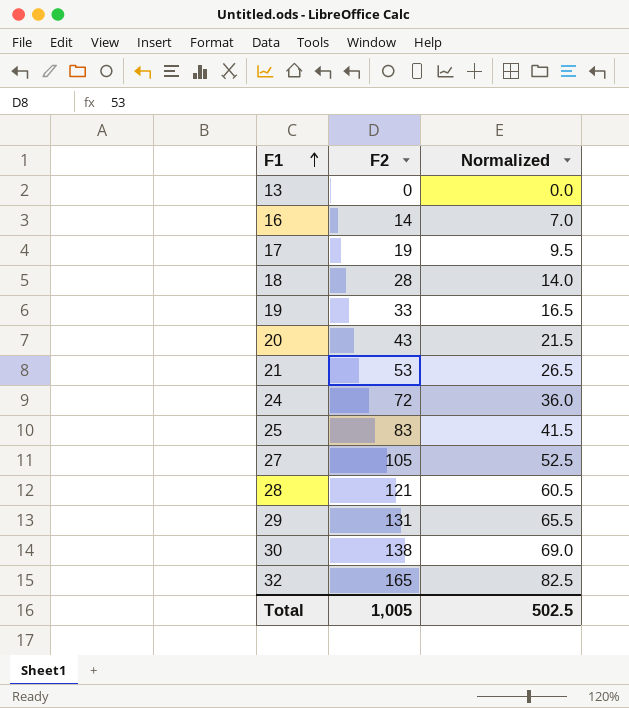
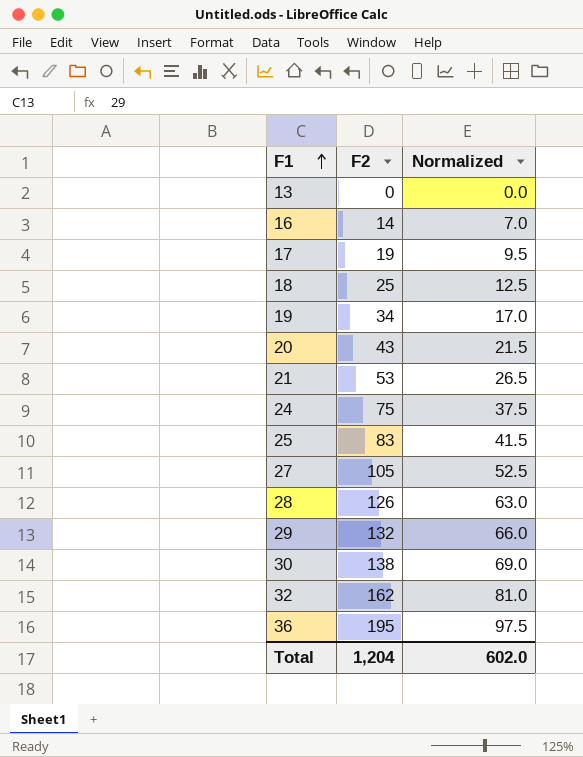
18 | F2: 28 -> 25
18 | Normalized: 14.0 -> 12.5
19 | F2: 33 -> 34
19 | Normalized: 16.5 -> 17.0
24 | F2: 72 -> 75
24 | Normalized: 36.0 -> 37.5
28 | F2: 121 -> 126
28 | Normalized: 60.5 -> 63.0
29 | F2: 131 -> 132
29 | Normalized: 65.5 -> 66.0
32 | F2: 165 -> 162
32 | Normalized: 82.5 -> 81.0
row 36: none -> 195 | 97.5
Total | F2: 1,005 -> 1,204
Total | Normalized: 502.5 -> 602.0

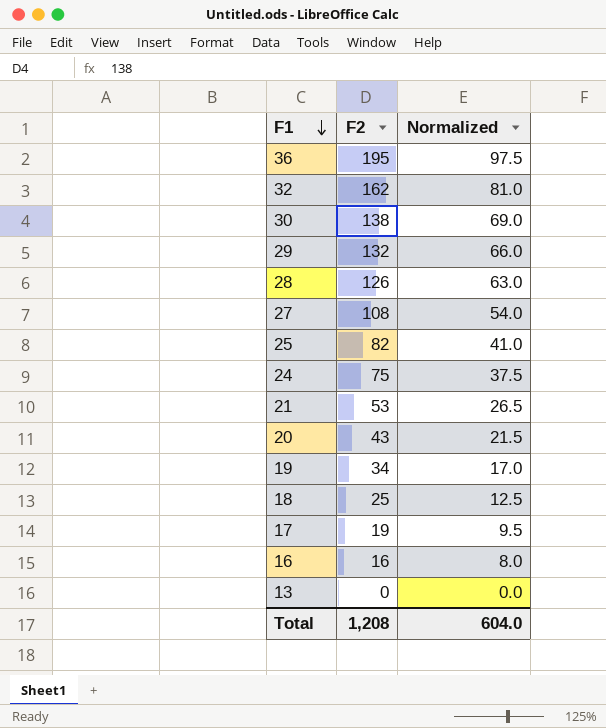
row order: F1 ascending -> F1 descending
27 | F2: 105 -> 108
27 | Normalized: 52.5 -> 54.0
25 | F2: 83 -> 82
25 | Normalized: 41.5 -> 41.0
16 | F2: 14 -> 16
16 | Normalized: 7.0 -> 8.0
Total | F2: 1,204 -> 1,208
Total | Normalized: 602.0 -> 604.0

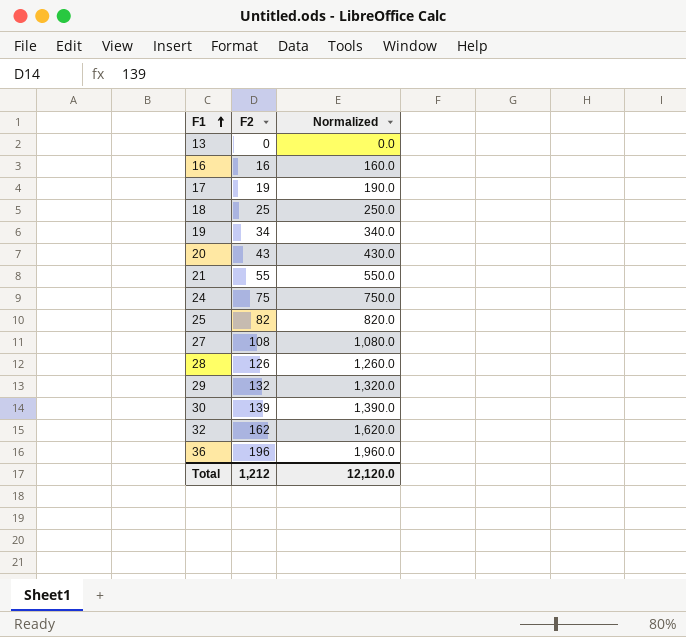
row order: F1 descending -> F1 ascending
column Normalized | formula: [F2] * 0.5 -> [F2] * 10
21 | F2: 53 -> 55
30 | F2: 138 -> 139
36 | F2: 195 -> 196
Total | F2: 1,208 -> 1,212
Total | Normalized: 604.0 -> 12,120.0

